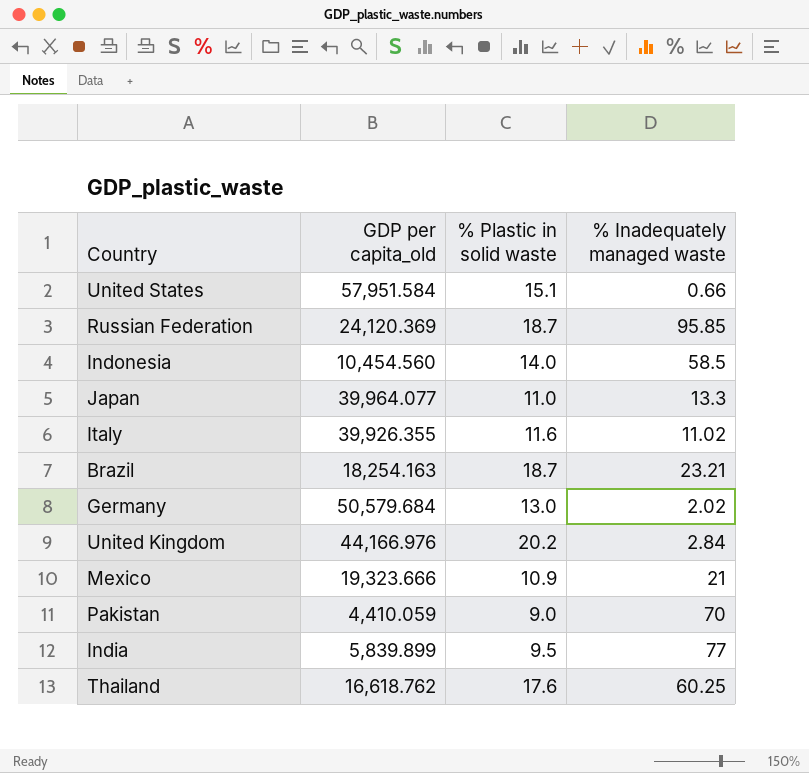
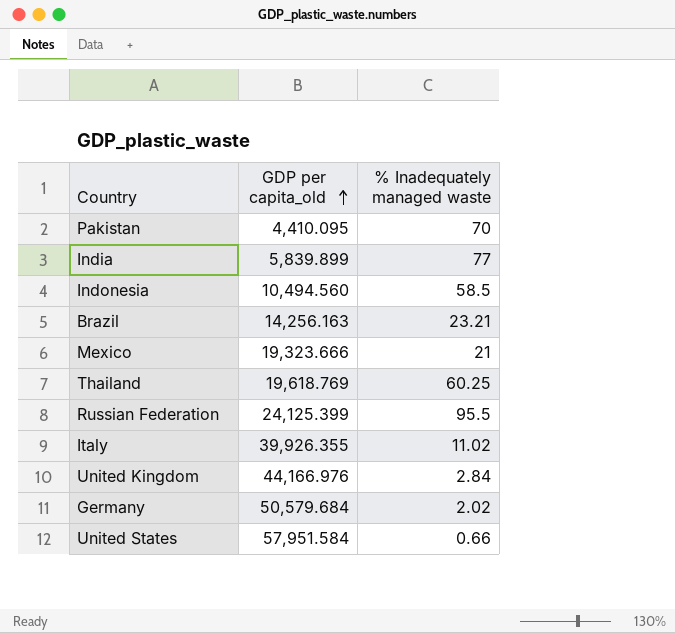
row order: none -> GDP per capita_old ascending
column % Plastic in solid waste | position: 3 -> none
row Japan: 39,964.077 | 11.0 | 13.3 -> none
Pakistan | GDP per capita_old: 4,410.059 -> 4,410.095
Indonesia | GDP per capita_old: 10,454.560 -> 10,494.560
Brazil | GDP per capita_old: 18,254.163 -> 14,256.163
Thailand | GDP per capita_old: 16,618.762 -> 19,618.769
Russian Federation | GDP per capita_old: 24,120.369 -> 24,125.399
Russian Federation | % Inadequately managed waste: 95.85 -> 95.5

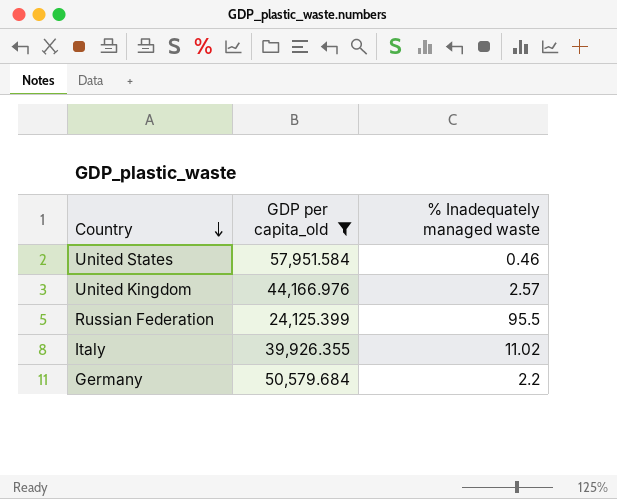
filter: none -> GDP per capita_old >= 24,125.399
row order: GDP per capita_old ascending -> Country descending
United States | % Inadequately managed waste: 0.66 -> 0.46
United Kingdom | % Inadequately managed waste: 2.84 -> 2.57
Germany | % Inadequately managed waste: 2.02 -> 2.2

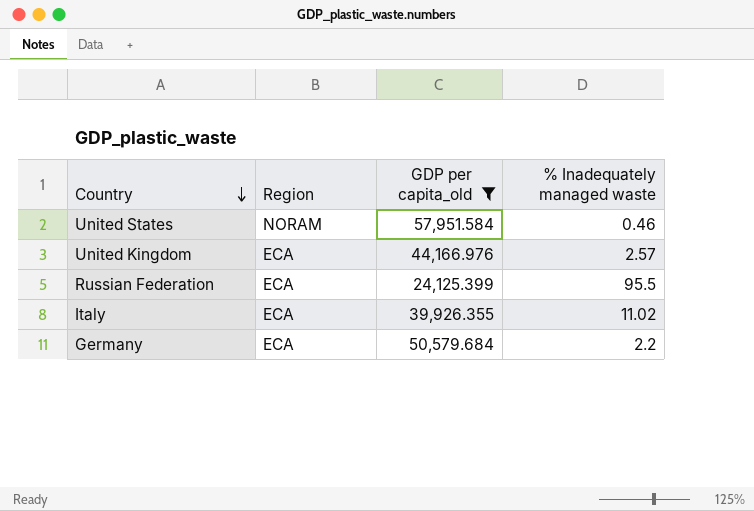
column Region | position: none -> 2

